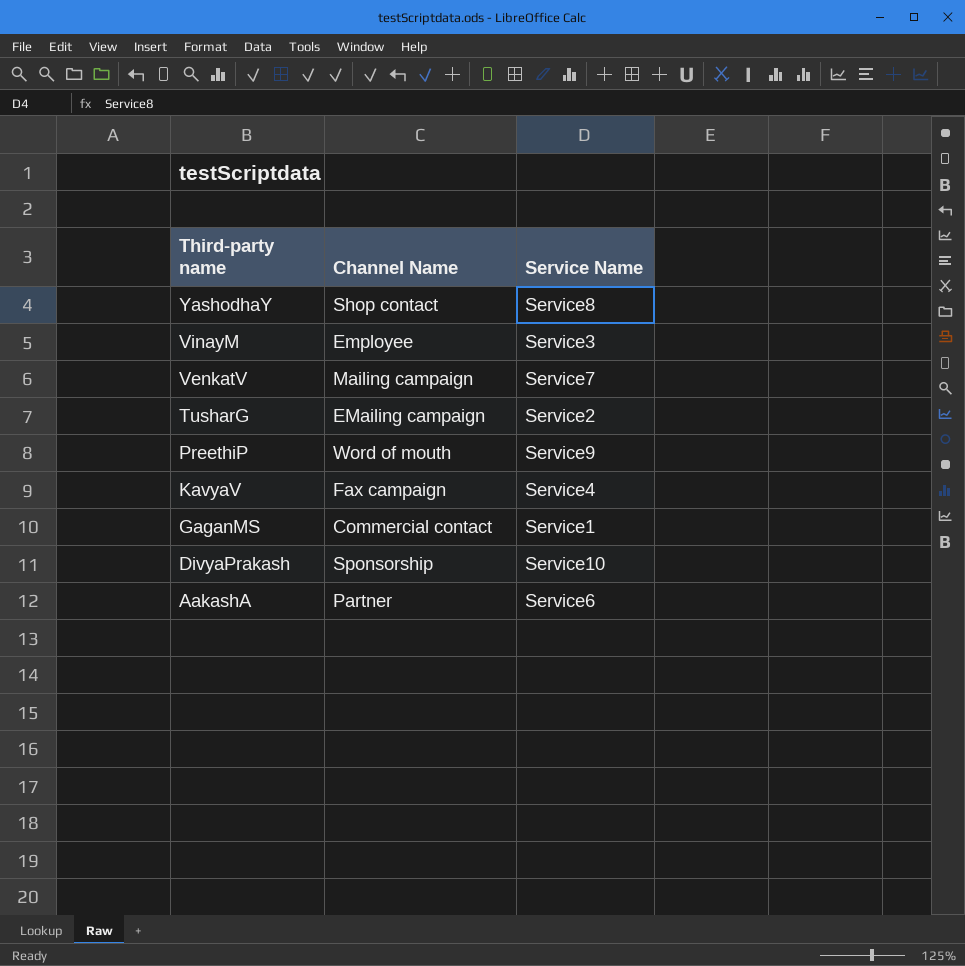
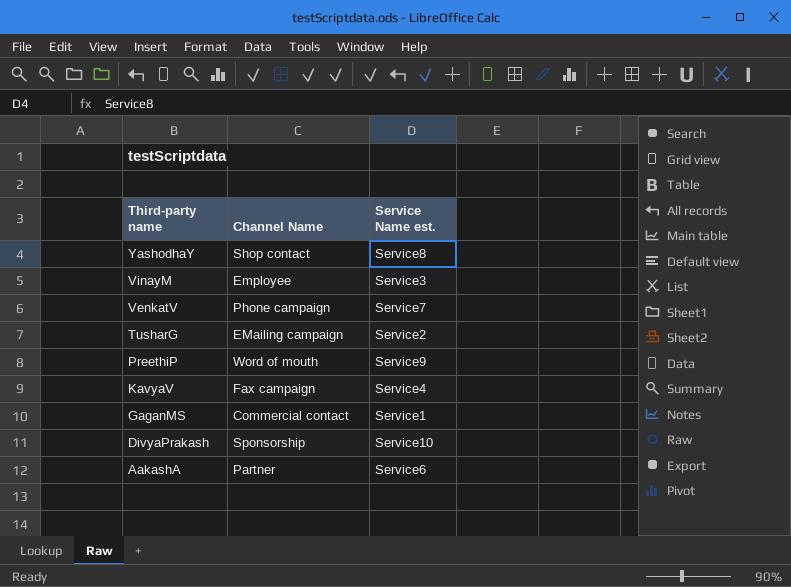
column name: Service Name -> Service Name est.
VenkatV | Channel Name: Mailing campaign -> Phone campaign

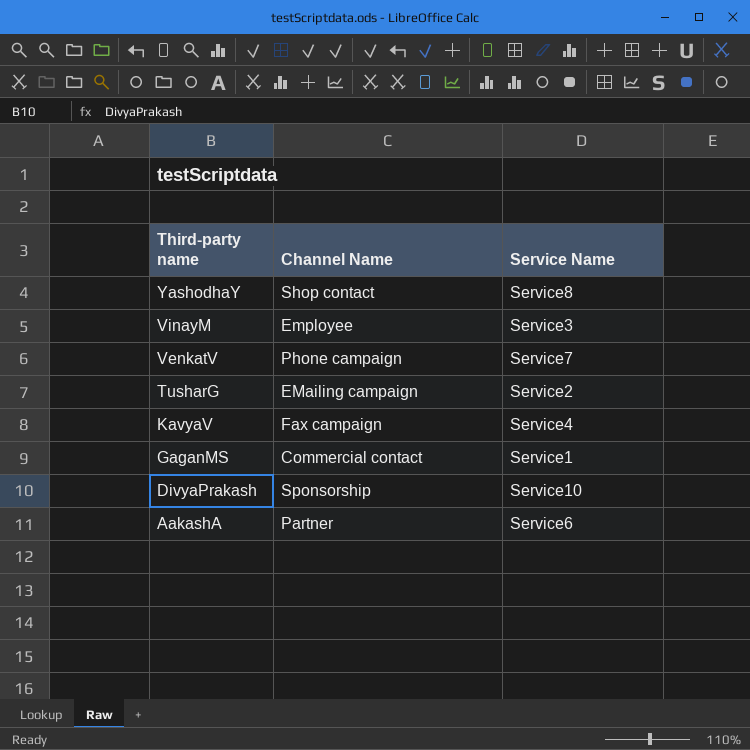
column name: Service Name est. -> Service Name
row PreethiP: Word of mouth | Service9 -> none

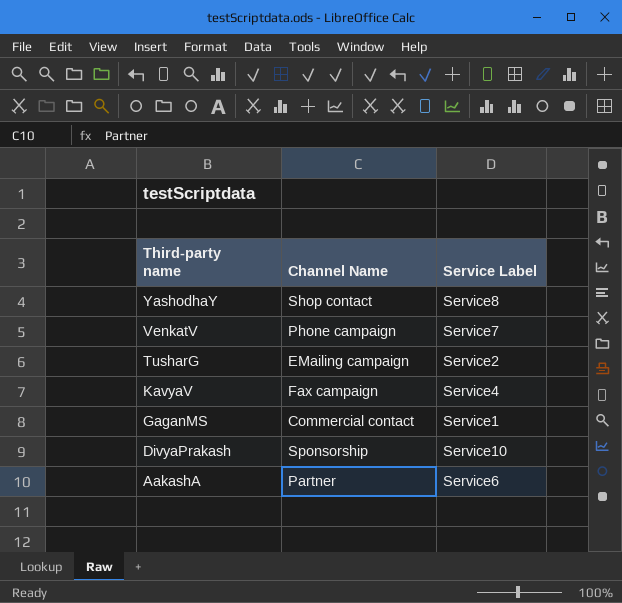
column name: Service Name -> Service Label
row VinayM: Employee | Service3 -> none

